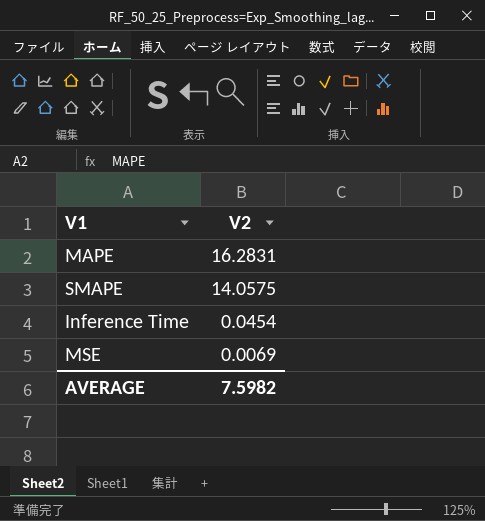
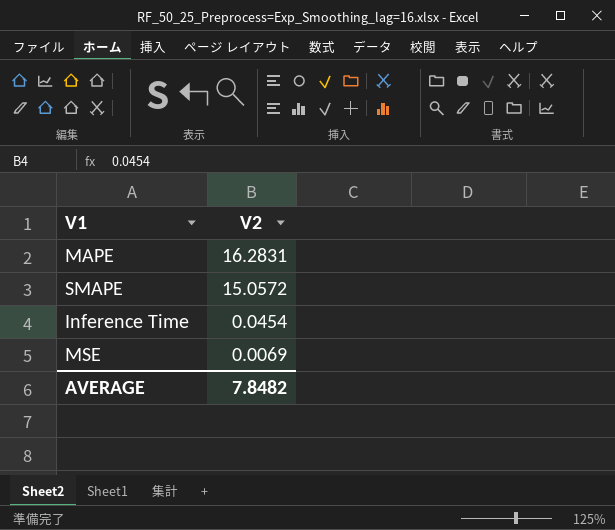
SMAPE | V2: 14.0575 -> 15.0572
AVERAGE | V2: 7.5982 -> 7.8482

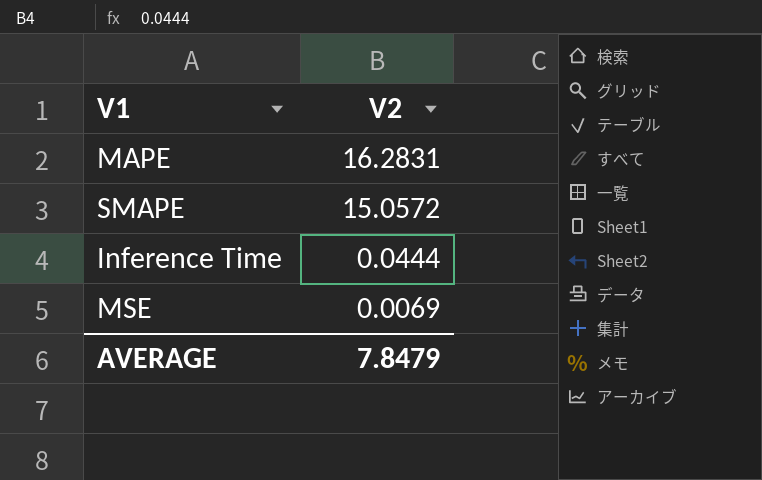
Inference Time | V2: 0.0454 -> 0.0444
AVERAGE | V2: 7.8482 -> 7.8479

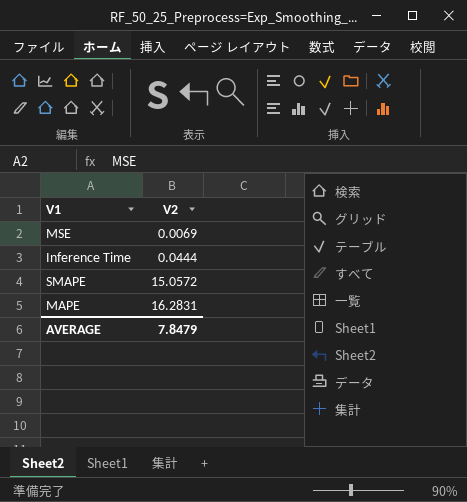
row order: V2 descending -> V2 ascending

